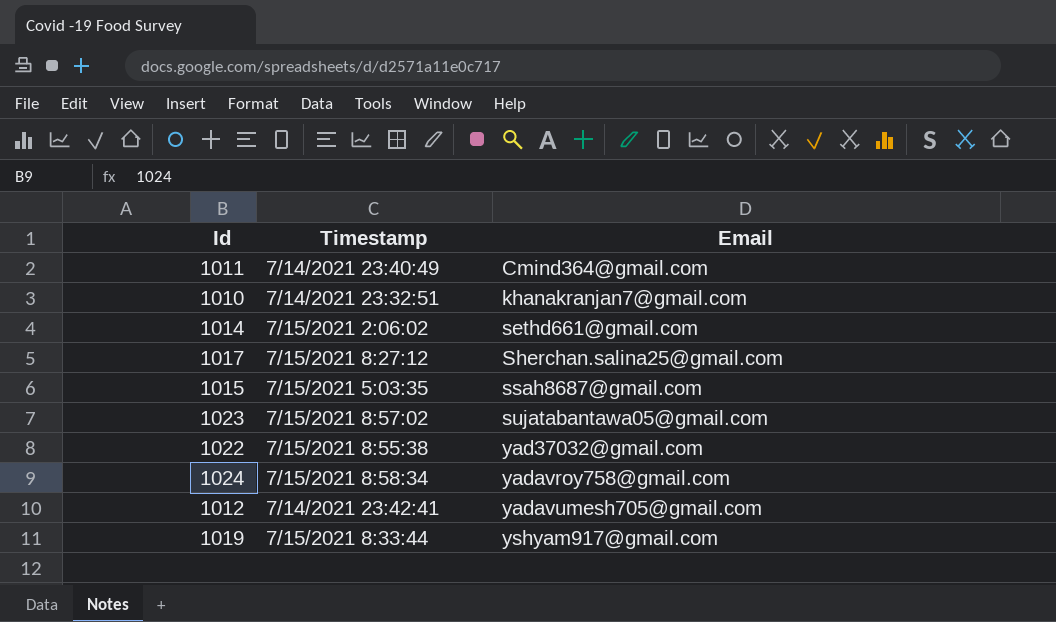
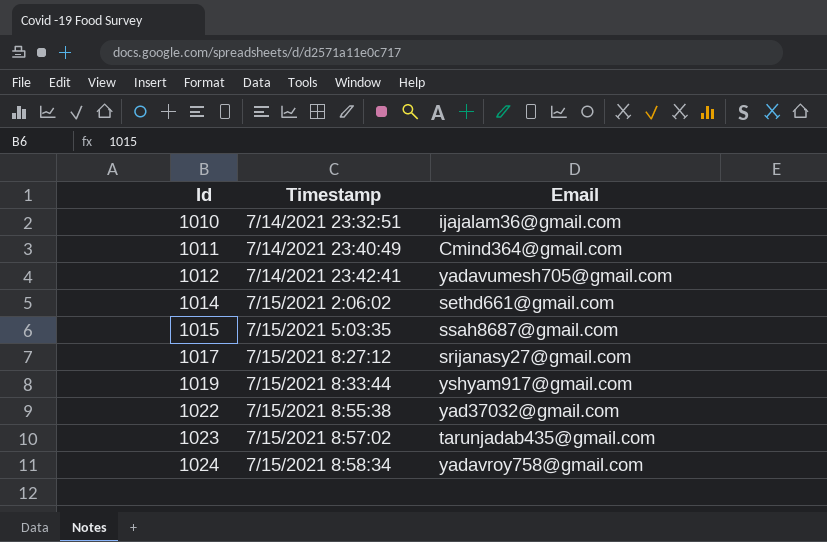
row order: Email ascending -> Id ascending
1010 | Email: khanakranjan7@gmail.com -> ijajalam36@gmail.com
1017 | Email: Sherchan.salina25@gmail.com -> srijanasy27@gmail.com
1023 | Email: sujatabantawa05@gmail.com -> tarunjadab435@gmail.com

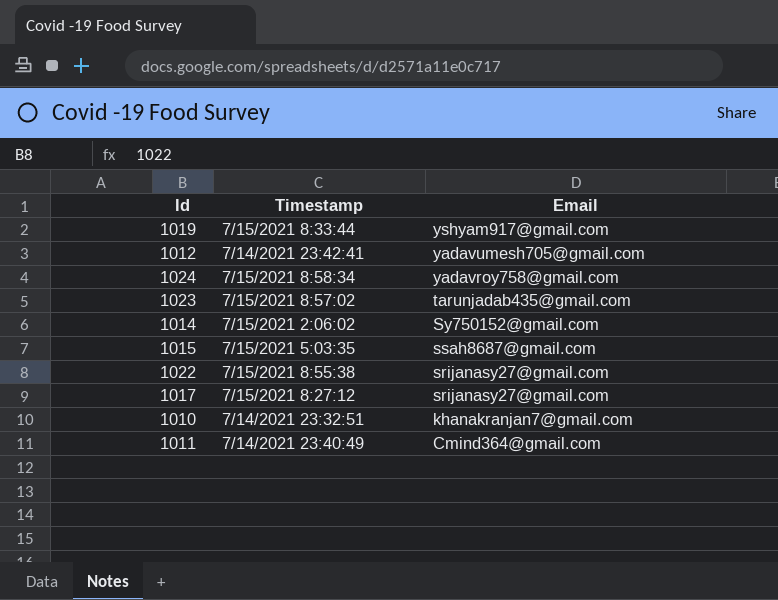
row order: Id ascending -> Email descending
1014 | Email: sethd661@gmail.com -> Sy750152@gmail.com
1022 | Email: yad37032@gmail.com -> srijanasy27@gmail.com
1010 | Email: ijajalam36@gmail.com -> khanakranjan7@gmail.com

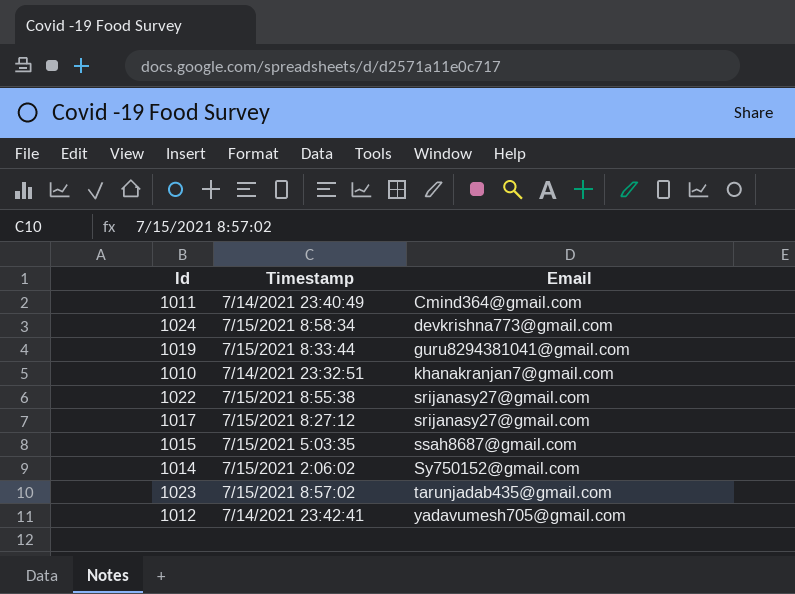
row order: Email descending -> Email ascending
1024 | Email: yadavroy758@gmail.com -> devkrishna773@gmail.com
1019 | Email: yshyam917@gmail.com -> guru8294381041@gmail.com

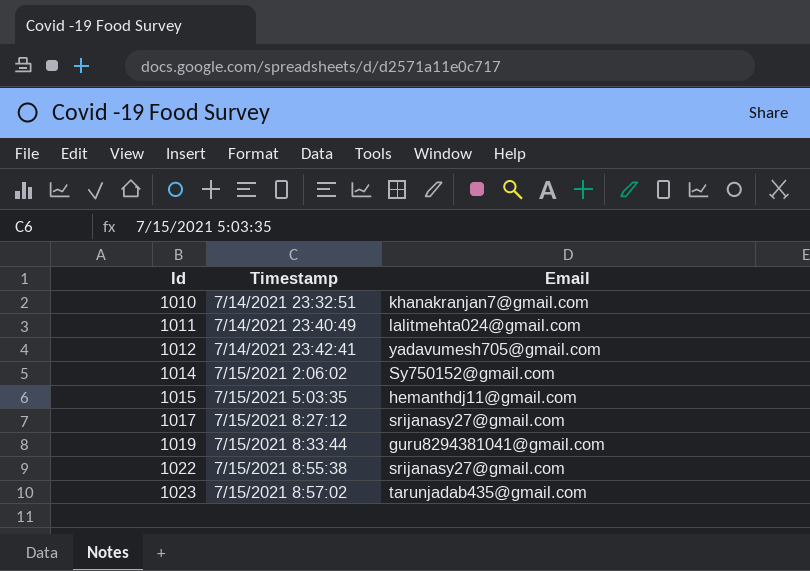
row order: Email ascending -> Id ascending
row 1024: 7/15/2021 8:58:34 | devkrishna773@gmail.com -> none
1011 | Email: Cmind364@gmail.com -> lalitmehta024@gmail.com
1015 | Email: ssah8687@gmail.com -> hemanthdj11@gmail.com

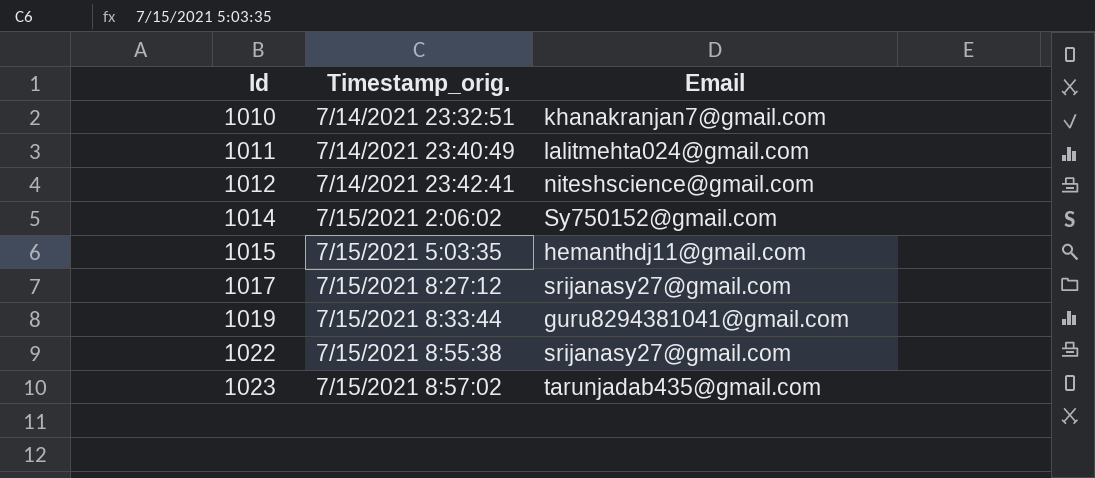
column name: Timestamp -> Timestamp_orig.
1012 | Email: yadavumesh705@gmail.com -> niteshscience@gmail.com

